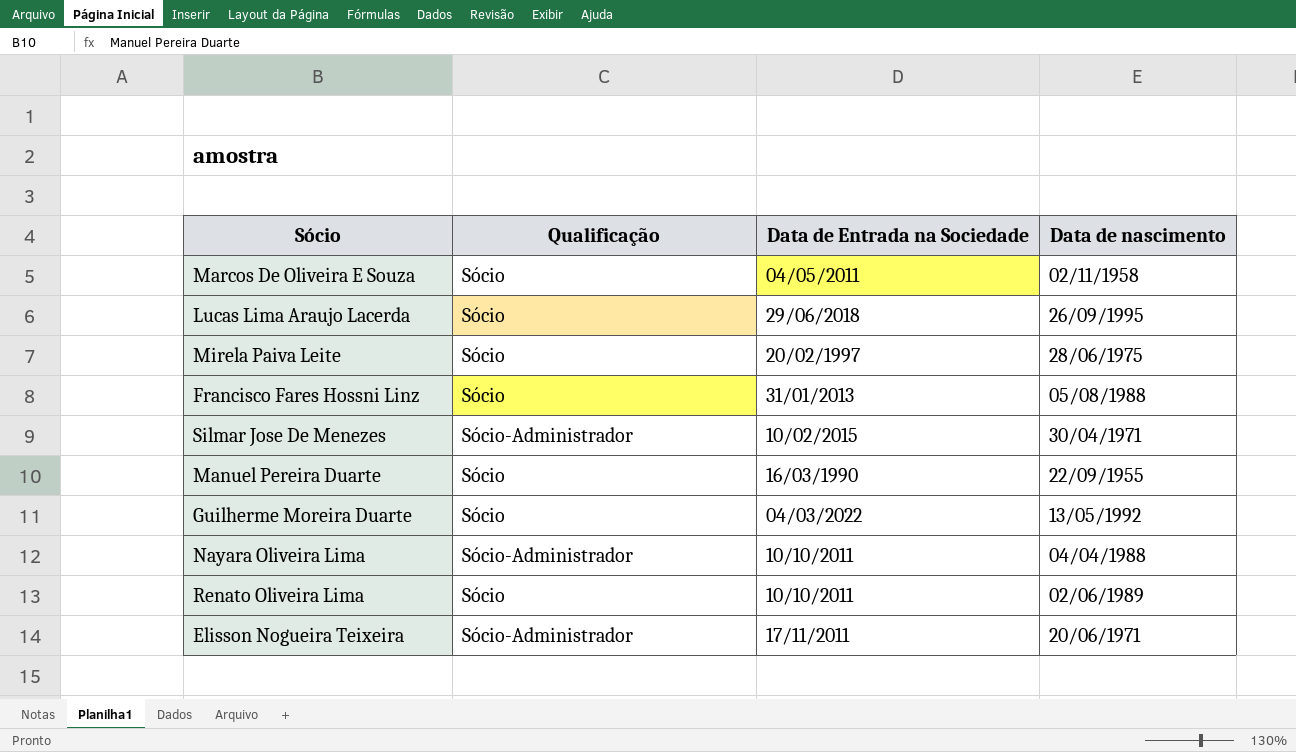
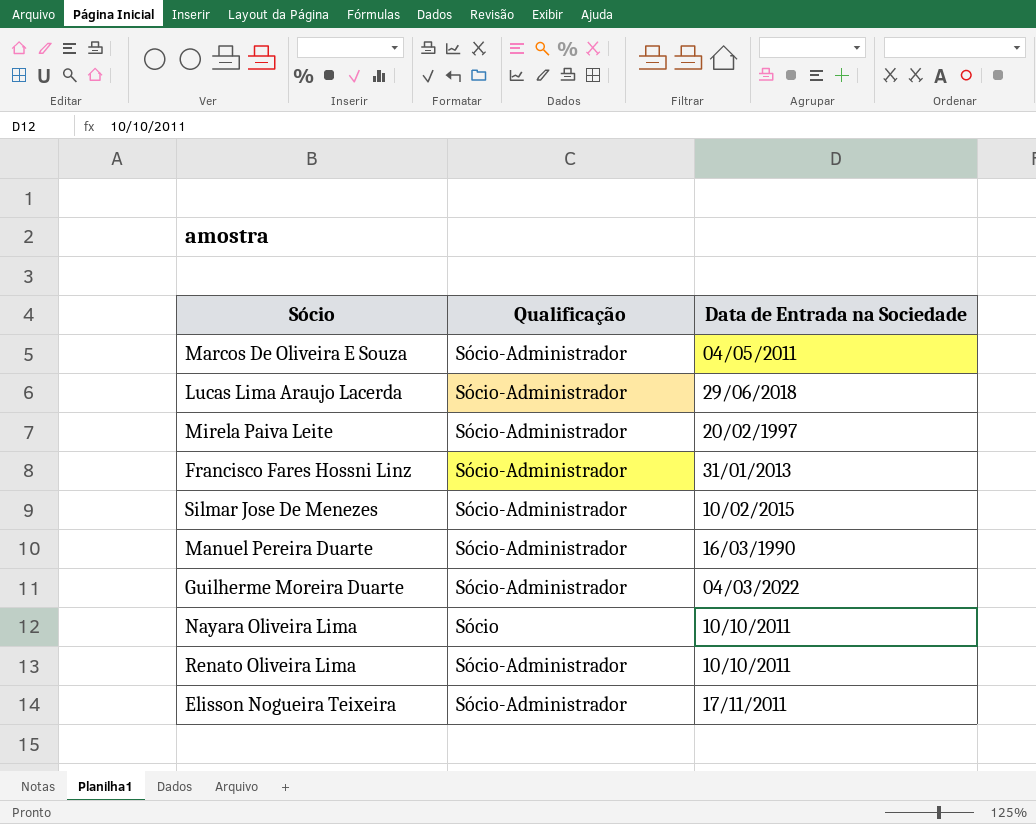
column Data de nascimento | position: 4 -> none
Marcos De Oliveira E Souza | Qualificação: Sócio -> Sócio-Administrador
Lucas Lima Araujo Lacerda | Qualificação: Sócio -> Sócio-Administrador
Mirela Paiva Leite | Qualificação: Sócio -> Sócio-Administrador
Francisco Fares Hossni Linz | Qualificação: Sócio -> Sócio-Administrador
Manuel Pereira Duarte | Qualificação: Sócio -> Sócio-Administrador
Guilherme Moreira Duarte | Qualificação: Sócio -> Sócio-Administrador
Nayara Oliveira Lima | Qualificação: Sócio-Administrador -> Sócio
Renato Oliveira Lima | Qualificação: Sócio -> Sócio-Administrador

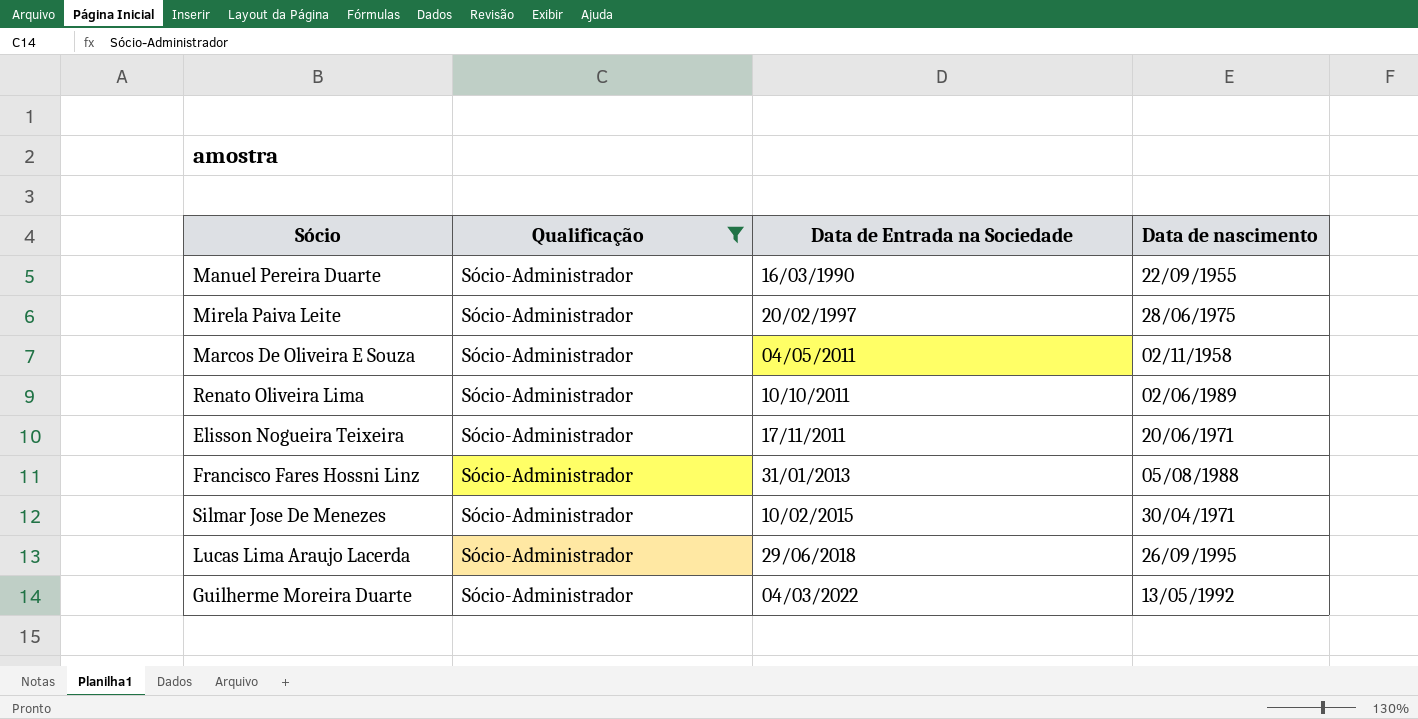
filter: none -> Qualificação = Sócio-Administrador
row order: none -> Data de Entrada na Sociedade ascending
column Data de nascimento | position: none -> 4

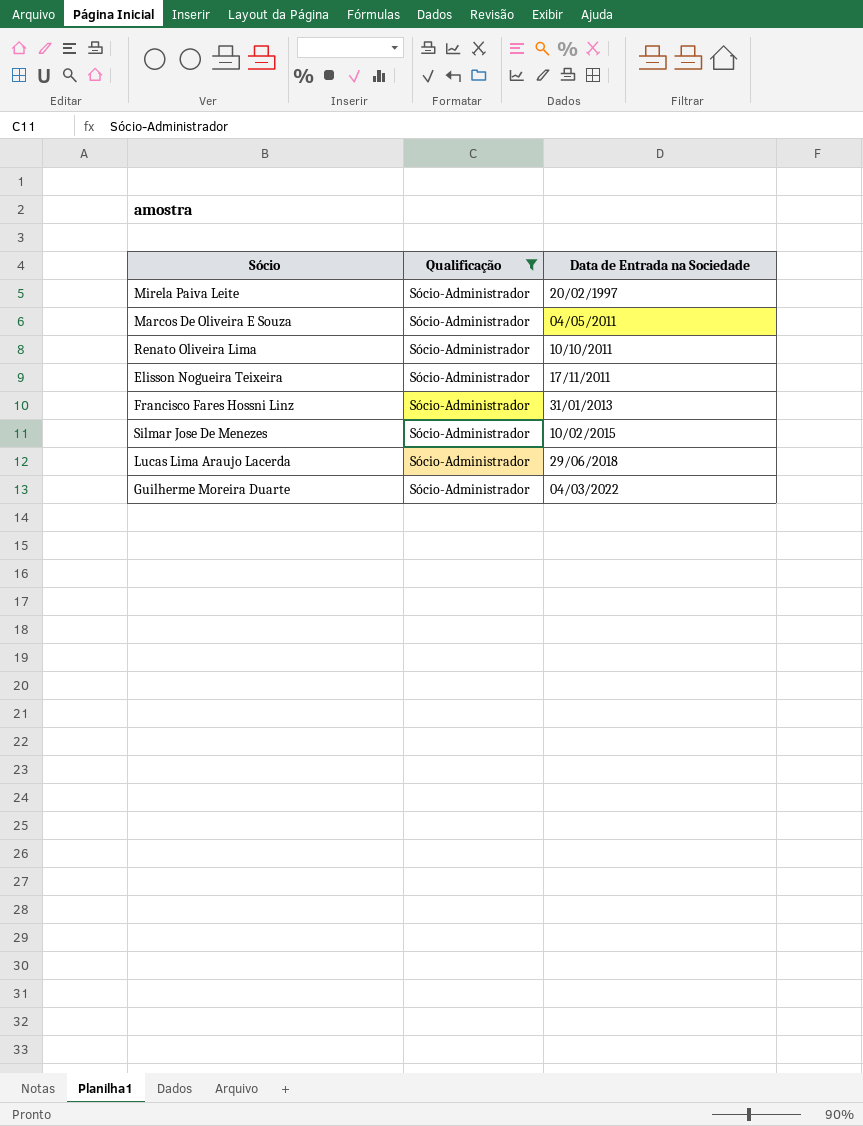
column Data de nascimento | position: 4 -> none
row Manuel Pereira Duarte: Sócio-Administrador | 16/03/1990 | 22/09/1955 -> none

